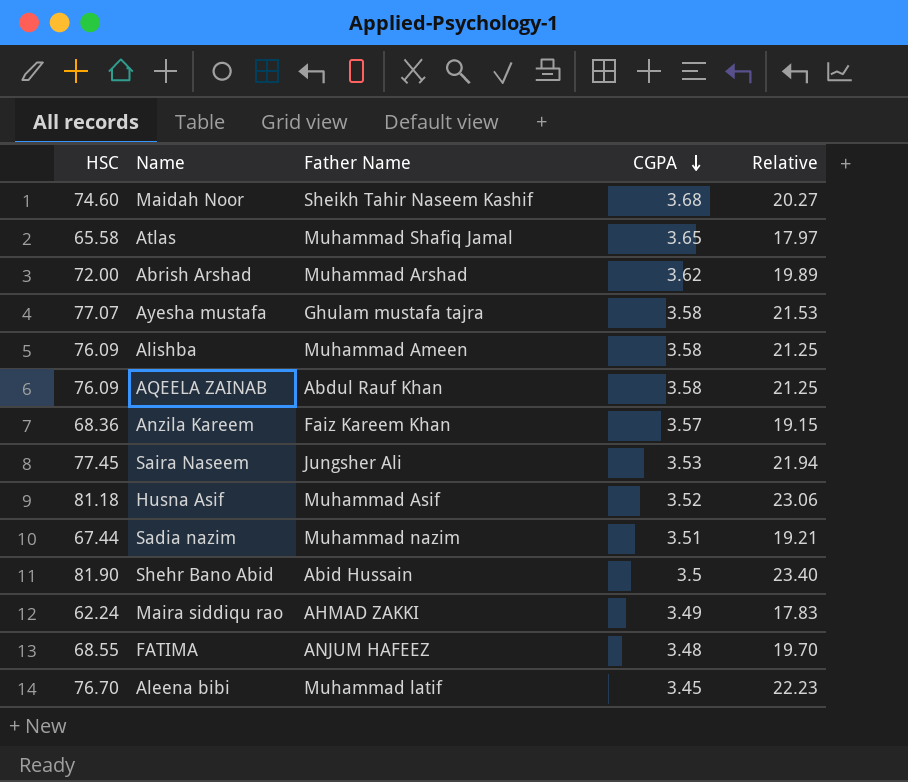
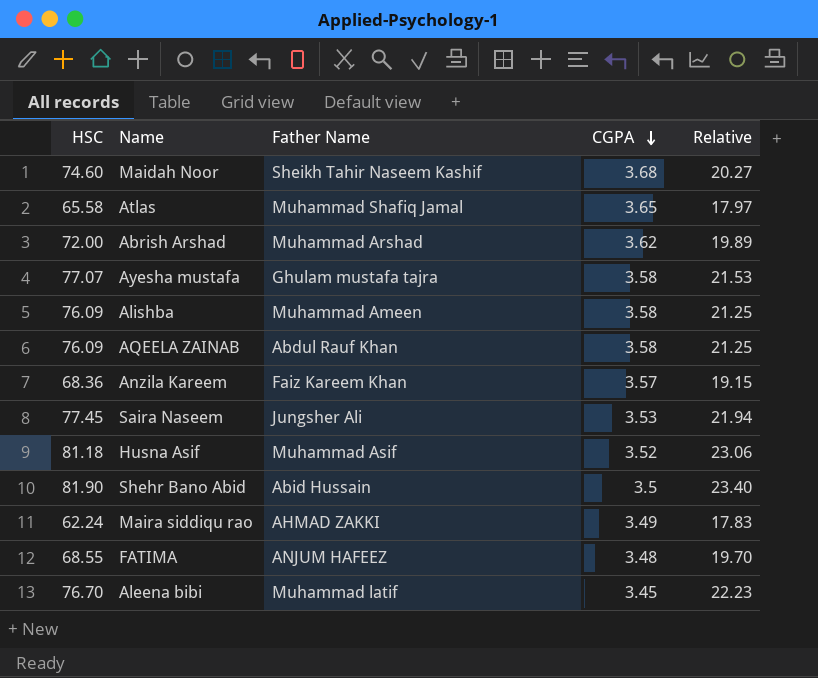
row Sadia nazim: 67.44 | Muhammad nazim | 3.51 | 19.21 -> none

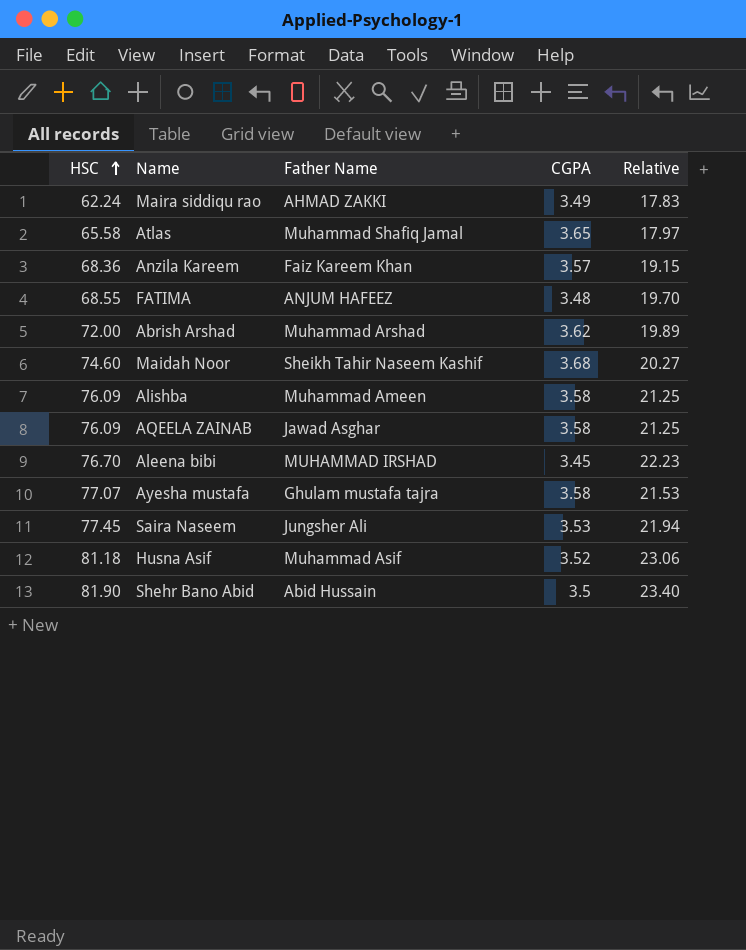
row order: CGPA descending -> HSC ascending
AQEELA ZAINAB | Father Name: Abdul Rauf Khan -> Jawad Asghar
Aleena bibi | Father Name: Muhammad latif -> MUHAMMAD IRSHAD

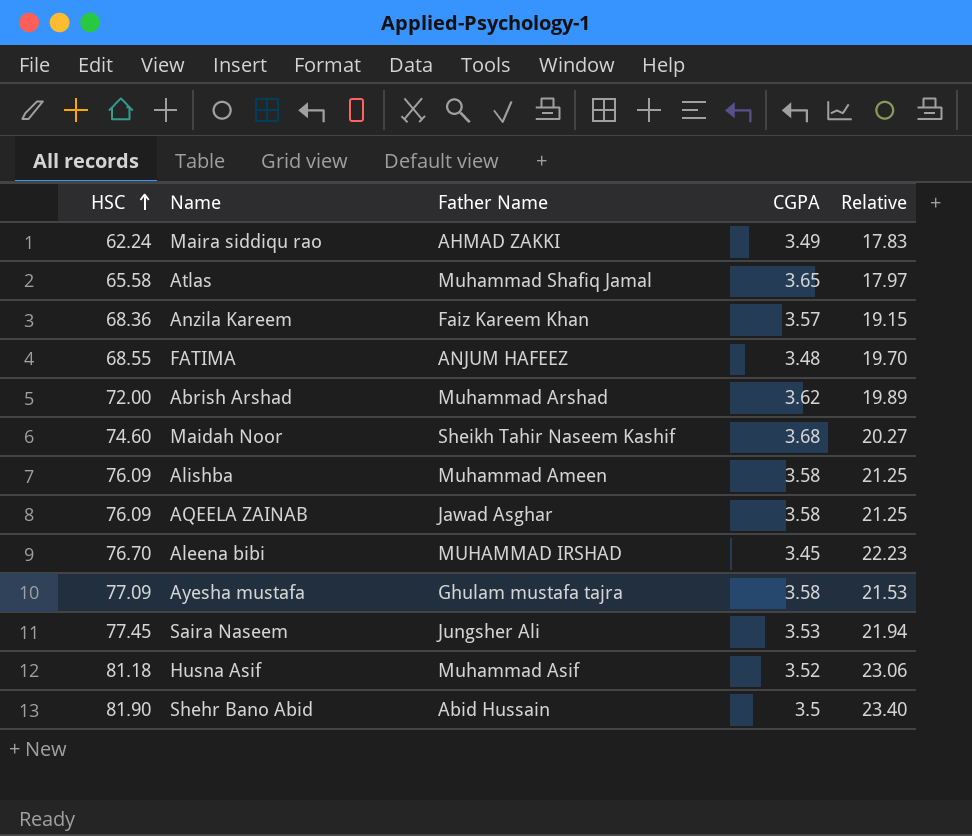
Ayesha mustafa | HSC: 77.07 -> 77.09

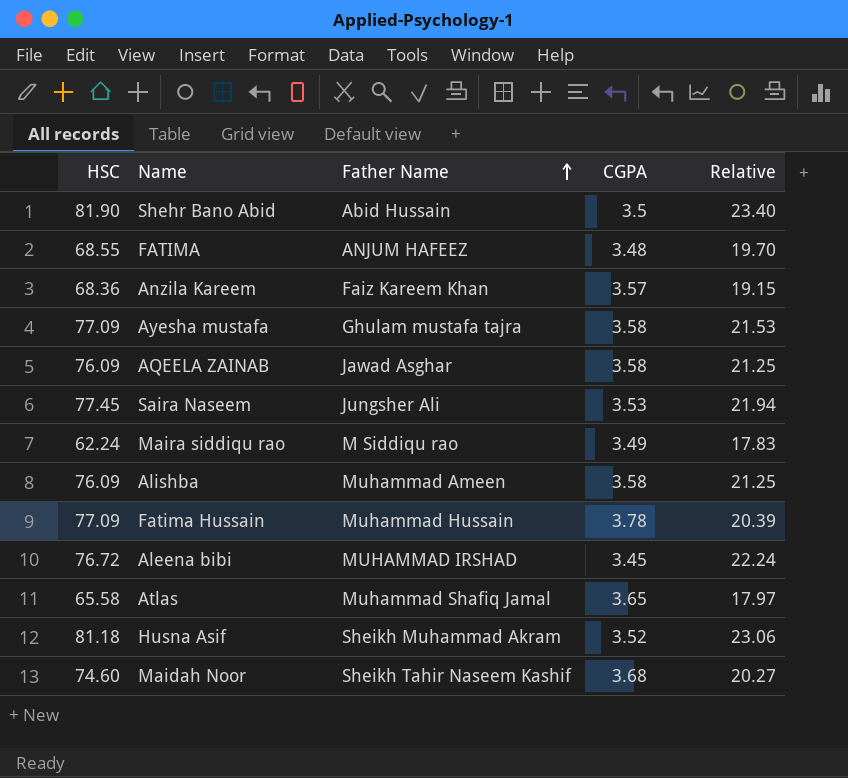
row order: HSC ascending -> Father Name ascending
row Abrish Arshad: 72.00 | Muhammad Arshad | 3.62 | 19.89 -> none
Maira siddiqu rao | Father Name: AHMAD ZAKKI -> M Siddiqu rao
row Fatima Hussain: none -> 77.09 | Muhammad Hussain | 3.78 | 20.39
Aleena bibi | HSC: 76.70 -> 76.72
Aleena bibi | Relative: 22.23 -> 22.24
Husna Asif | Father Name: Muhammad Asif -> Sheikh Muhammad Akram

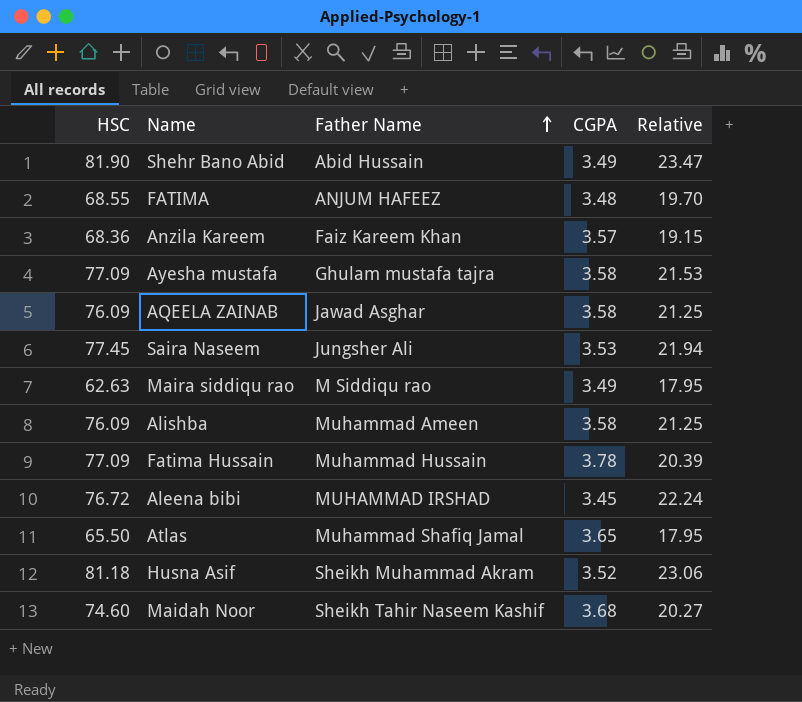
Shehr Bano Abid | CGPA: 3.5 -> 3.49
Shehr Bano Abid | Relative: 23.40 -> 23.47
Maira siddiqu rao | HSC: 62.24 -> 62.63
Maira siddiqu rao | Relative: 17.83 -> 17.95
Atlas | HSC: 65.58 -> 65.50
Atlas | Relative: 17.97 -> 17.95

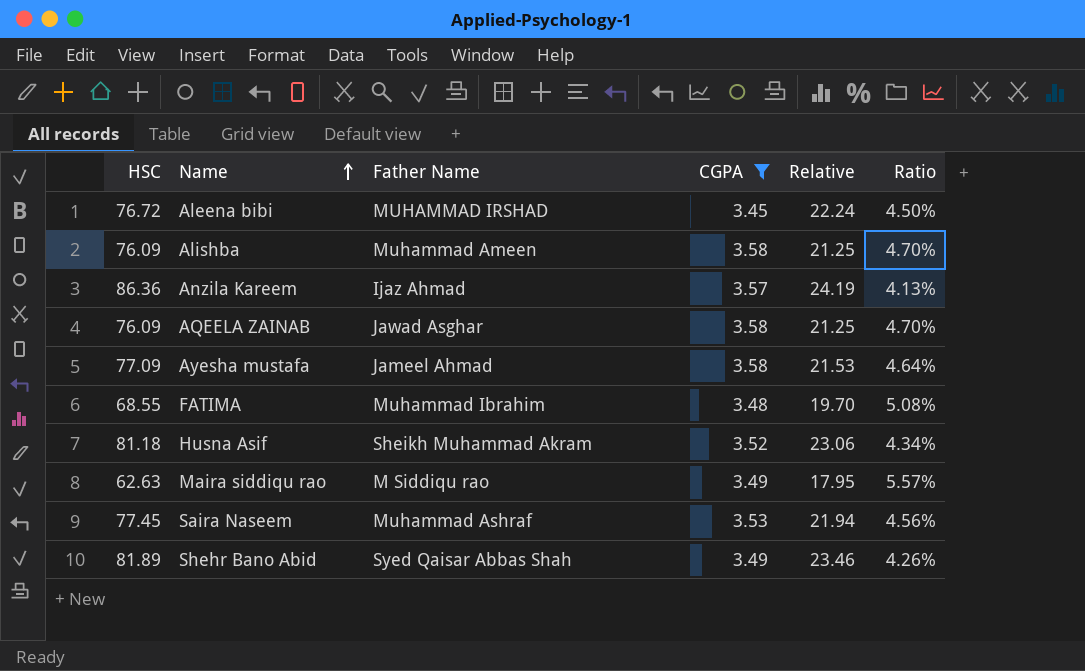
filter: none -> CGPA <= 3.58
row order: Father Name ascending -> Name ascending
column Ratio | formula: none -> [CGPA] / [HSC]
Anzila Kareem | HSC: 68.36 -> 86.36
Anzila Kareem | Father Name: Faiz Kareem Khan -> Ijaz Ahmad
Anzila Kareem | Relative: 19.15 -> 24.19
Ayesha mustafa | Father Name: Ghulam mustafa tajra -> Jameel Ahmad
FATIMA | Father Name: ANJUM HAFEEZ -> Muhammad Ibrahim
Saira Naseem | Father Name: Jungsher Ali -> Muhammad Ashraf
Shehr Bano Abid | HSC: 81.90 -> 81.89
Shehr Bano Abid | Father Name: Abid Hussain -> Syed Qaisar Abbas Shah
Shehr Bano Abid | Relative: 23.47 -> 23.46

